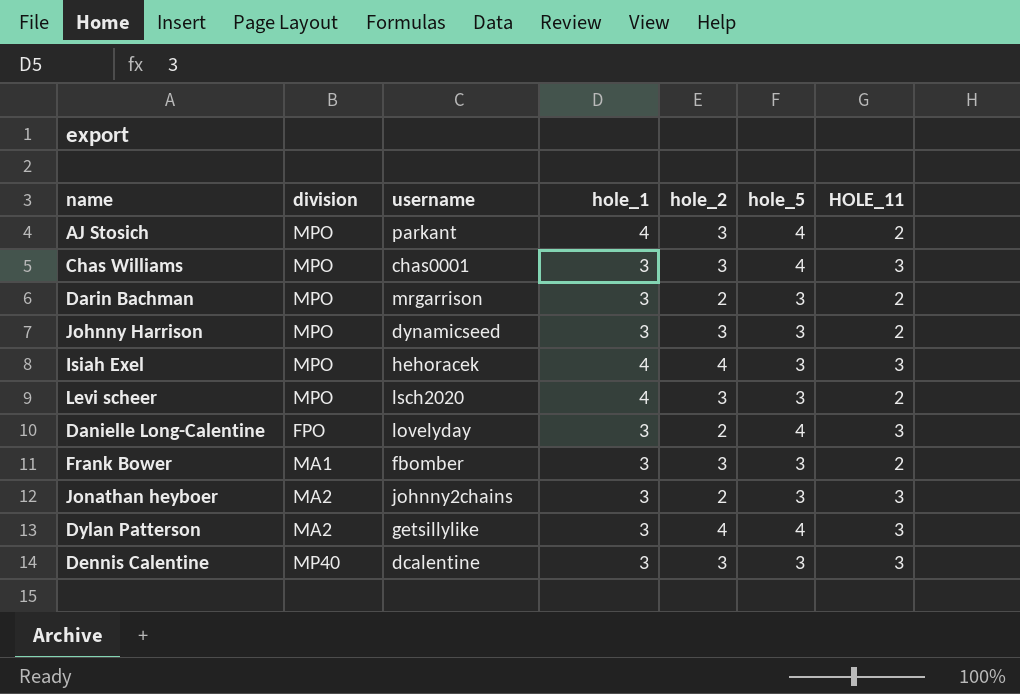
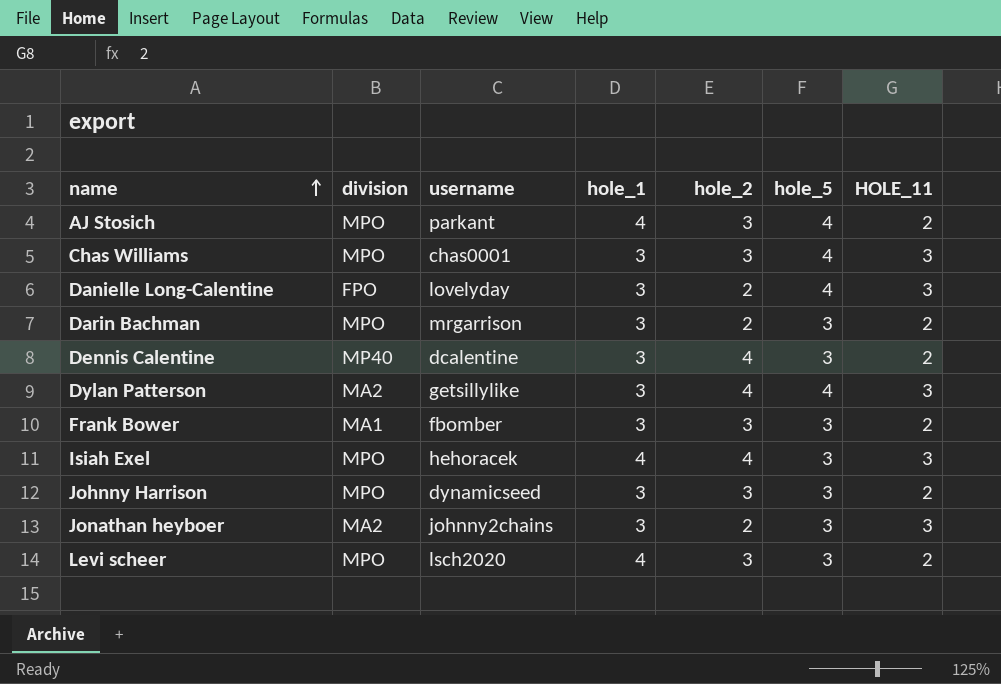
row order: none -> name ascending
Dennis Calentine | hole_2: 3 -> 4
Dennis Calentine | HOLE_11: 3 -> 2

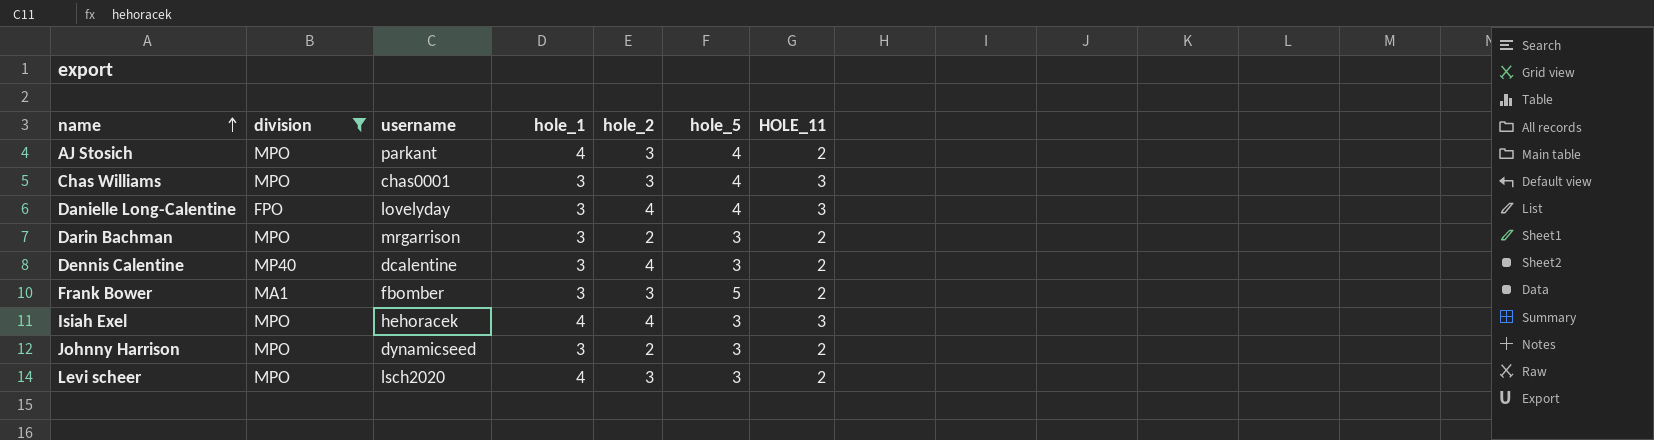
filter: none -> division != MA2
Danielle Long-Calentine | hole_2: 2 -> 4
Frank Bower | hole_5: 3 -> 5
Johnny Harrison | hole_2: 3 -> 2

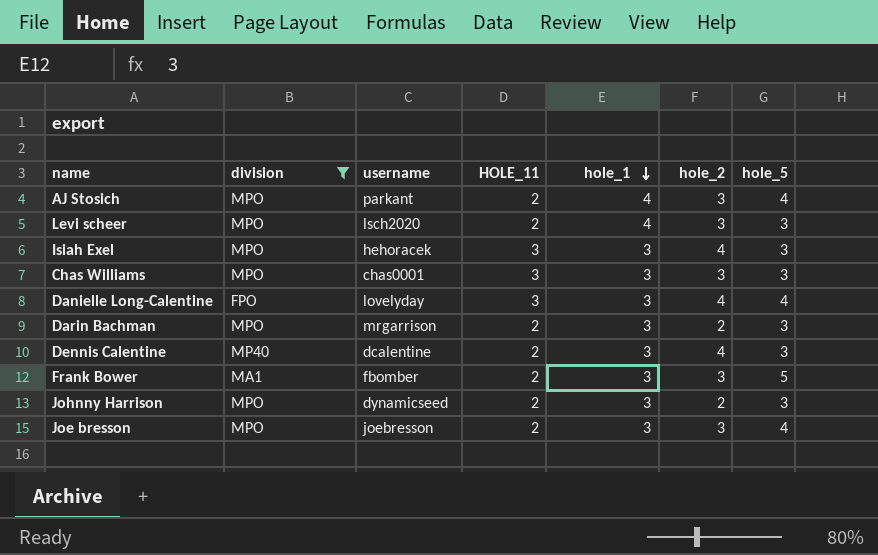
row order: name ascending -> hole_1 descending
column HOLE_11 | position: 7 -> 4
Isiah Exel | hole_1: 4 -> 3
Chas Williams | hole_5: 4 -> 3
row Joe bresson: none -> MPO | joebresson | 2 | 3 | 3 | 4

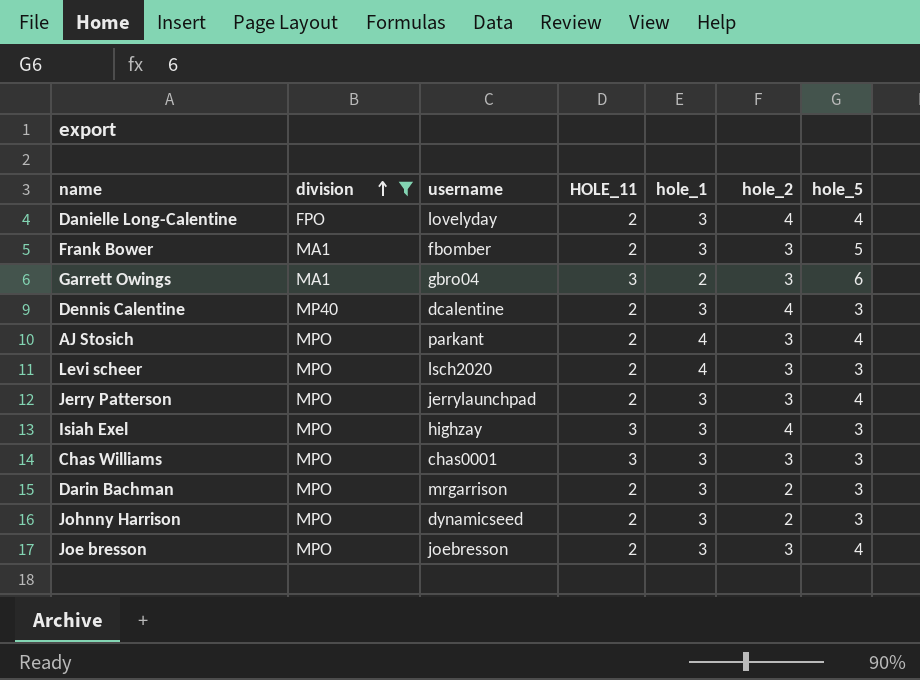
row order: hole_1 descending -> division ascending
Danielle Long-Calentine | HOLE_11: 3 -> 2
row Garrett Owings: none -> MA1 | gbro04 | 3 | 2 | 3 | 6
row Jerry Patterson: none -> MPO | jerrylaunchpad | 2 | 3 | 3 | 4
Isiah Exel | username: hehoracek -> highzay

